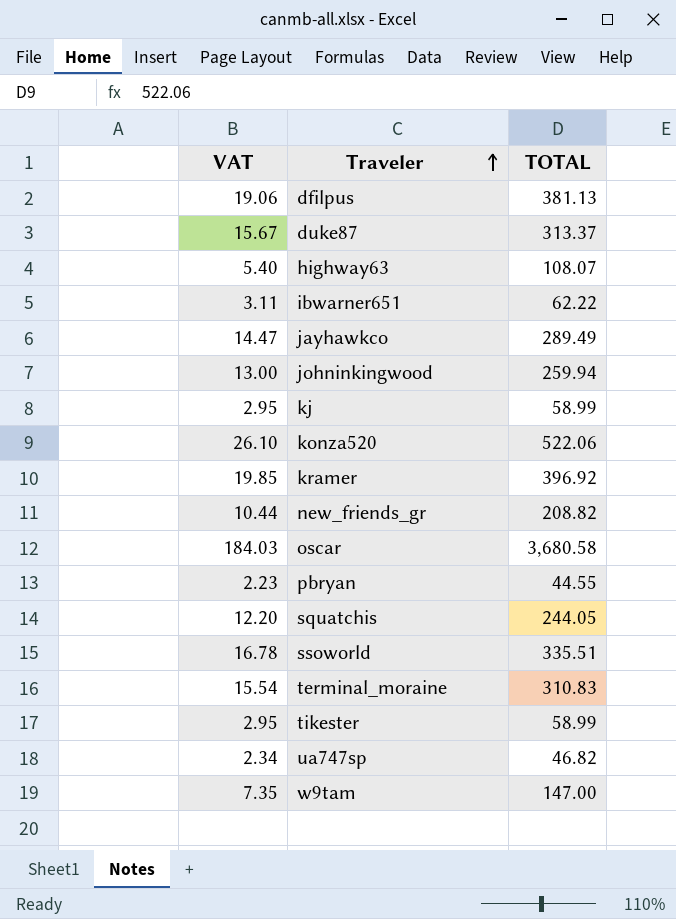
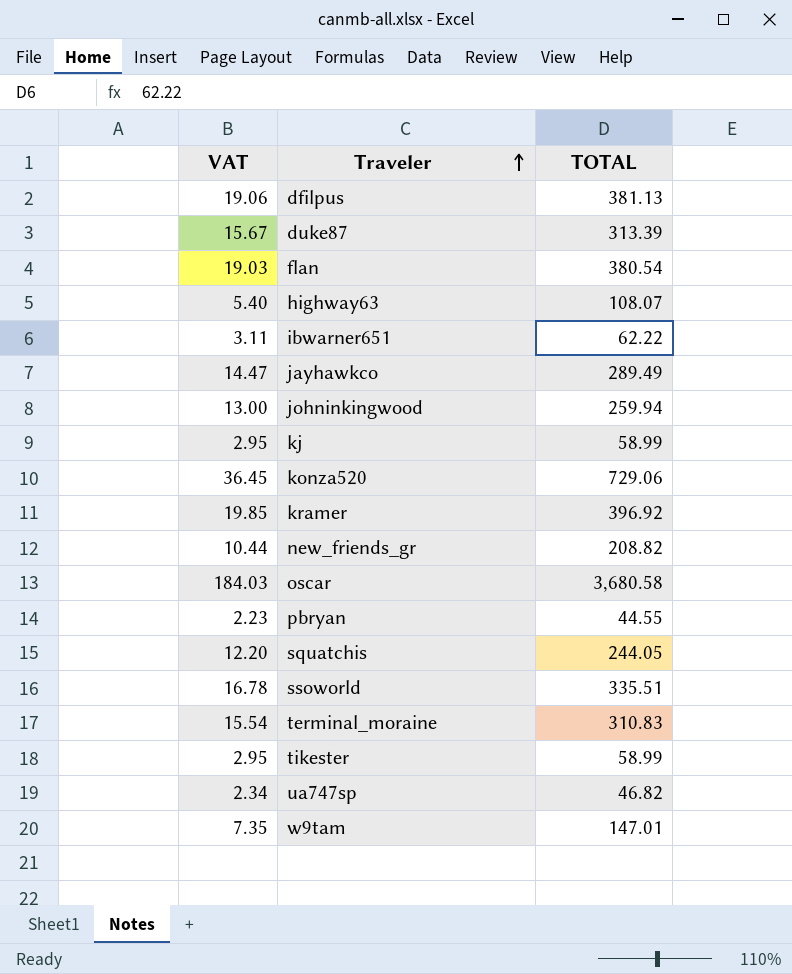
duke87 | TOTAL: 313.37 -> 313.39
row flan: none -> 19.03 | 380.54
konza520 | VAT: 26.10 -> 36.45
konza520 | TOTAL: 522.06 -> 729.06
w9tam | TOTAL: 147.00 -> 147.01

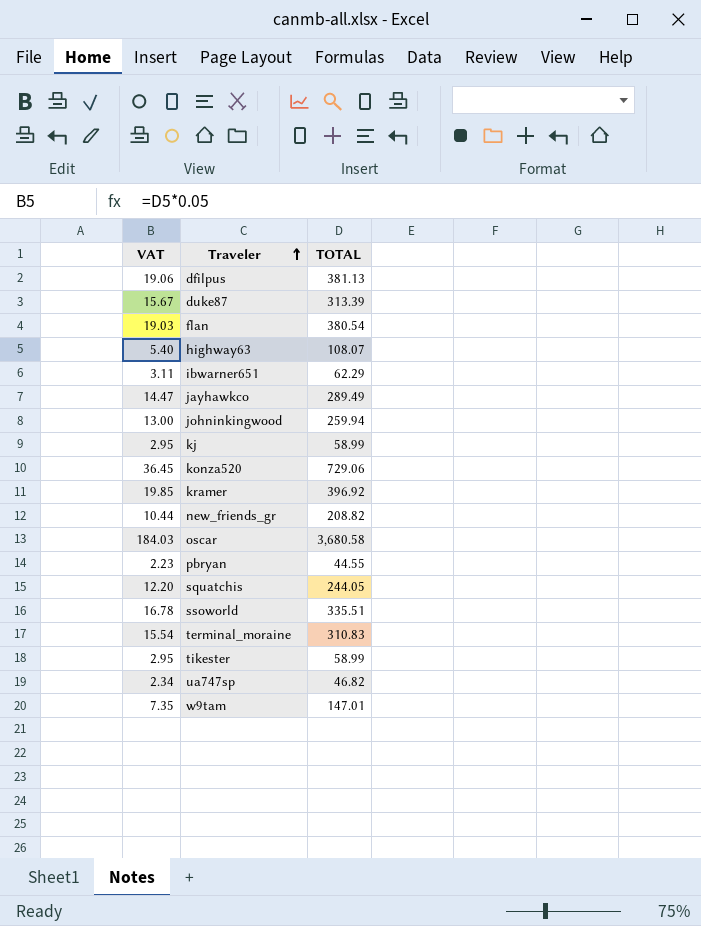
ibwarner651 | TOTAL: 62.22 -> 62.29

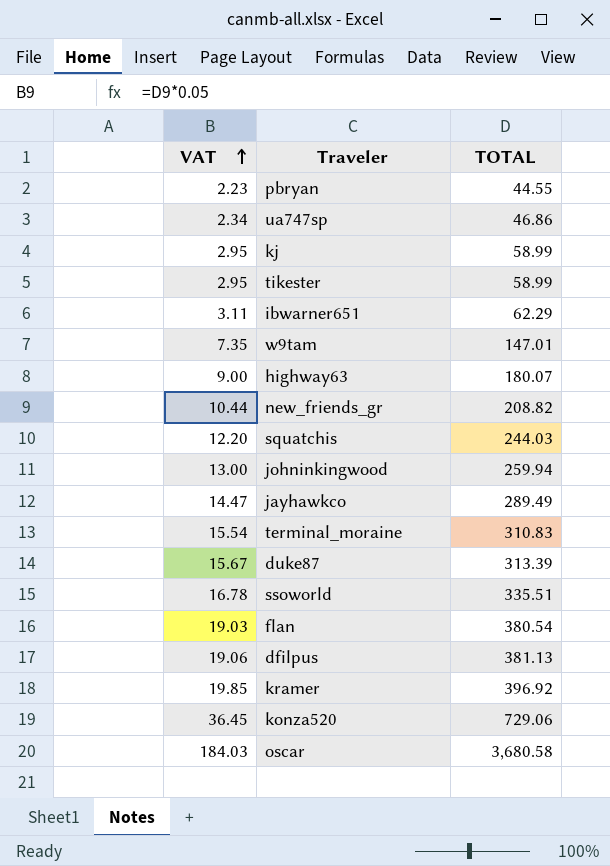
row order: Traveler ascending -> VAT ascending
ua747sp | TOTAL: 46.82 -> 46.86
highway63 | VAT: 5.40 -> 9.00
highway63 | TOTAL: 108.07 -> 180.07
squatchis | TOTAL: 244.05 -> 244.03

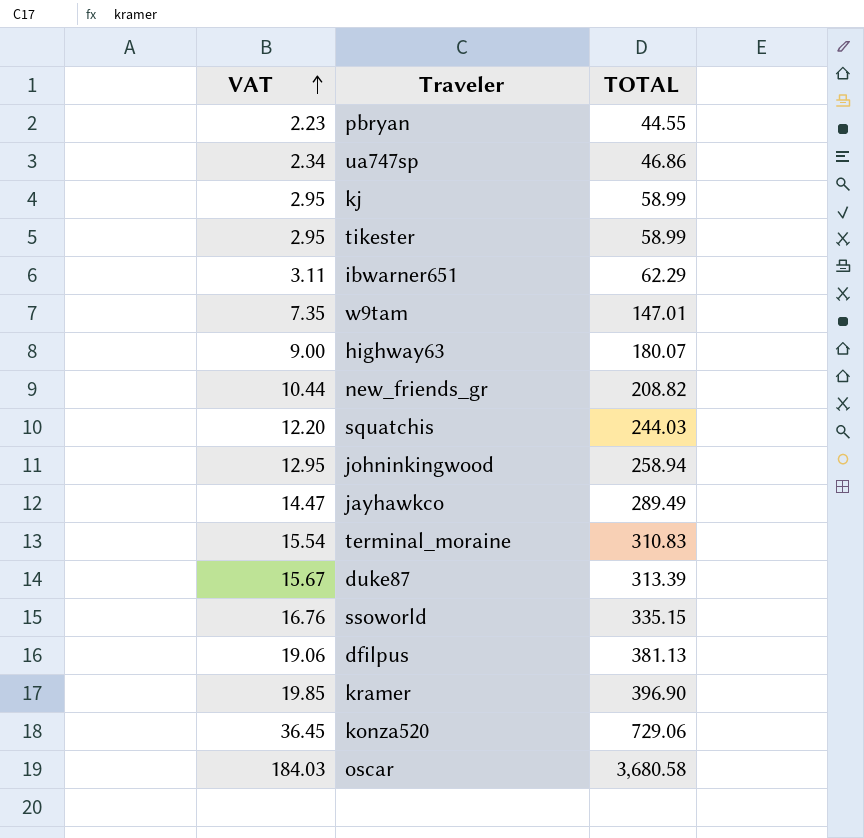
row flan: 19.03 | 380.54 -> none
johninkingwood | VAT: 13.00 -> 12.95
johninkingwood | TOTAL: 259.94 -> 258.94
ssoworld | VAT: 16.78 -> 16.76
ssoworld | TOTAL: 335.51 -> 335.15
kramer | TOTAL: 396.92 -> 396.90

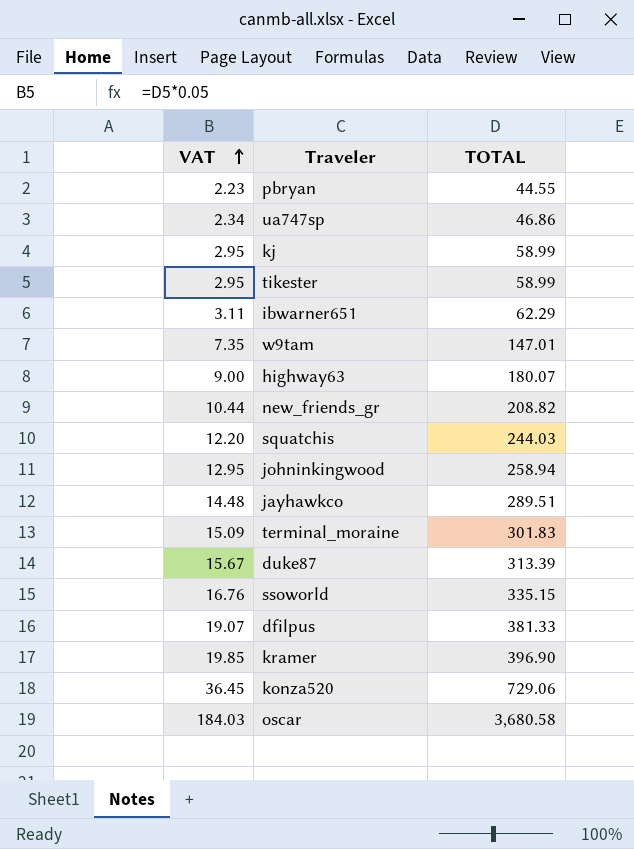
jayhawkco | VAT: 14.47 -> 14.48
jayhawkco | TOTAL: 289.49 -> 289.51
terminal_moraine | VAT: 15.54 -> 15.09
terminal_moraine | TOTAL: 310.83 -> 301.83
dfilpus | VAT: 19.06 -> 19.07
dfilpus | TOTAL: 381.13 -> 381.33

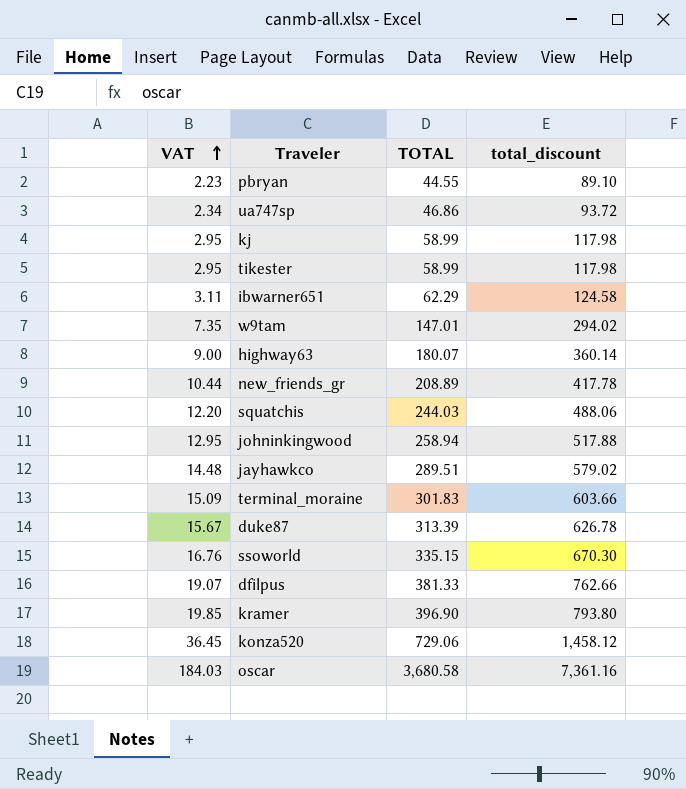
column total_discount | formula: none -> [TOTAL] * 2
new_friends_gr | TOTAL: 208.82 -> 208.89

